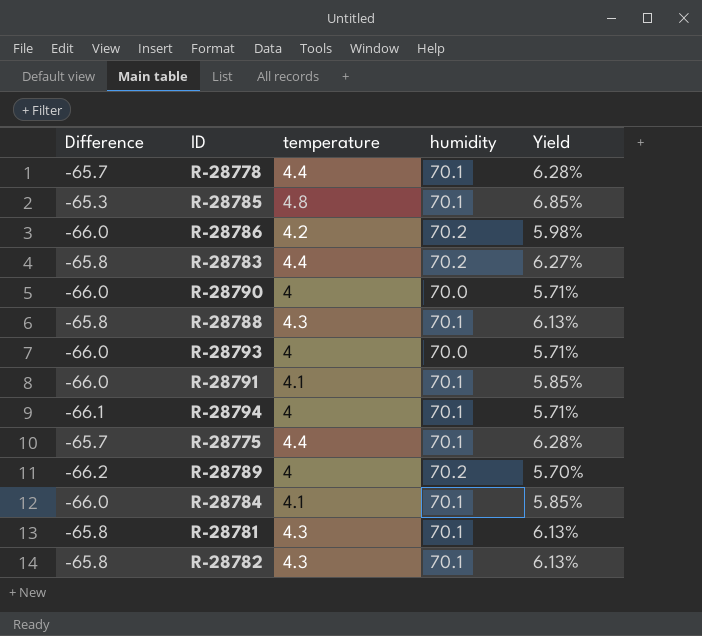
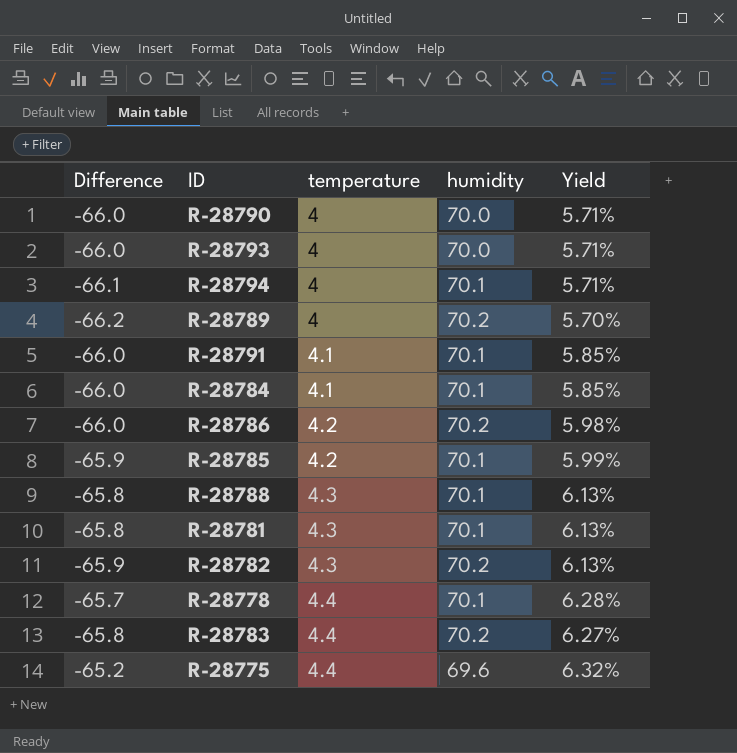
row order: none -> temperature ascending
R-28785 | Difference: -65.3 -> -65.9
R-28785 | temperature: 4.8 -> 4.2
R-28785 | Yield: 6.85% -> 5.99%
R-28782 | Difference: -65.8 -> -65.9
R-28782 | humidity: 70.1 -> 70.2
R-28775 | Difference: -65.7 -> -65.2
R-28775 | humidity: 70.1 -> 69.6
R-28775 | Yield: 6.28% -> 6.32%

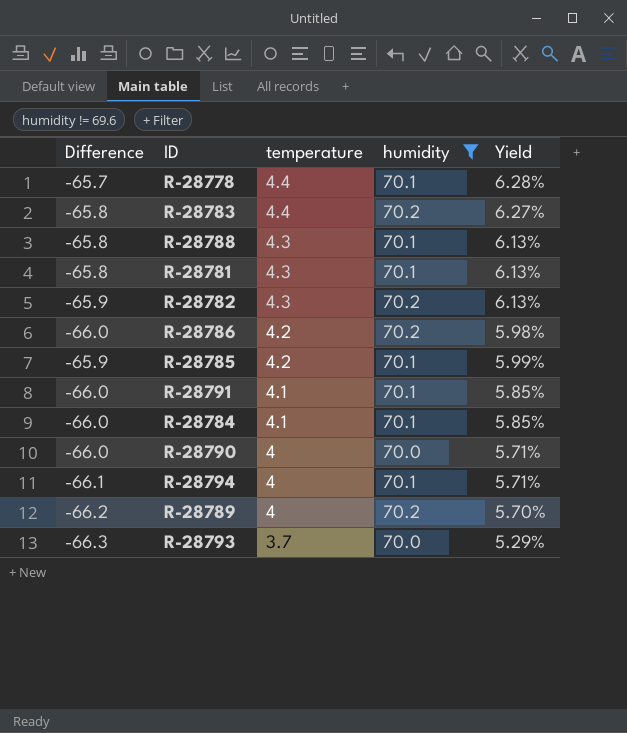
filter: none -> humidity != 69.6
row order: temperature ascending -> temperature descending
R-28793 | Difference: -66.0 -> -66.3
R-28793 | temperature: 4 -> 3.7
R-28793 | Yield: 5.71% -> 5.29%

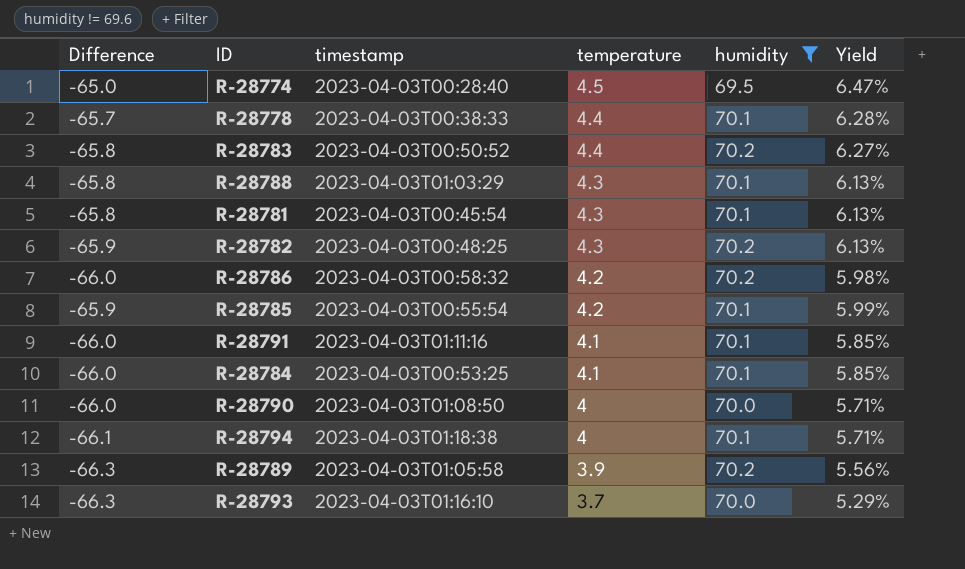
column timestamp | position: none -> 3
row R-28774: none -> -65.0 | 2023-04-03T00:28:40 | 4.5 | 69.5 | 6.47%
R-28789 | Difference: -66.2 -> -66.3
R-28789 | temperature: 4 -> 3.9
R-28789 | Yield: 5.70% -> 5.56%

